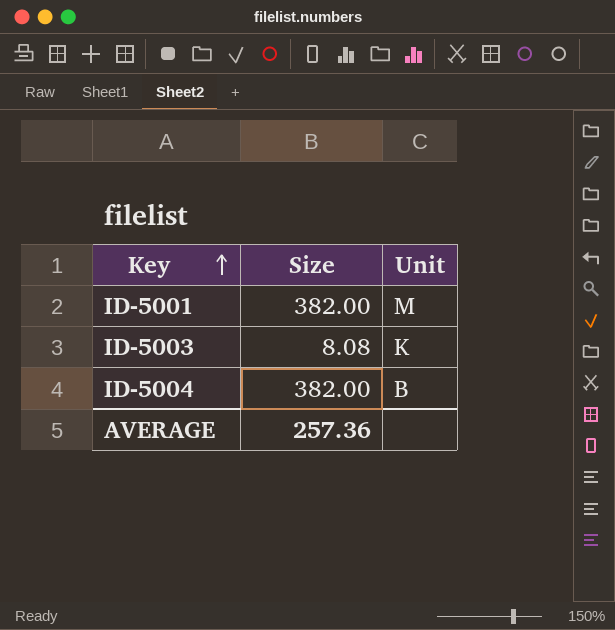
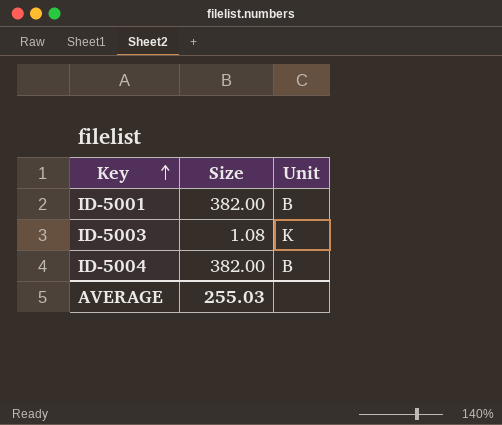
ID-5001 | Unit: M -> B
ID-5003 | Size: 8.08 -> 1.08
AVERAGE | Size: 257.36 -> 255.03

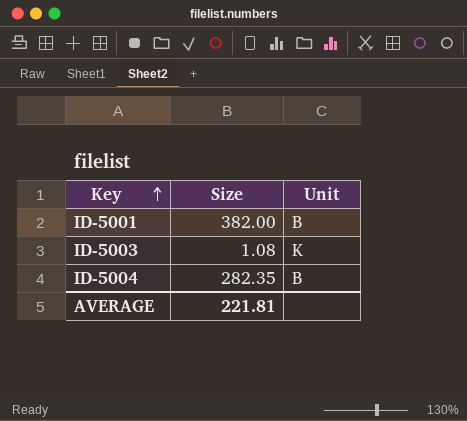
ID-5004 | Size: 382.00 -> 282.35
AVERAGE | Size: 255.03 -> 221.81

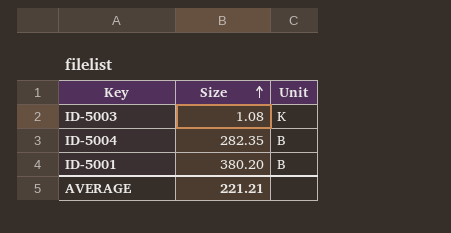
row order: Key ascending -> Size ascending
ID-5001 | Size: 382.00 -> 380.20
AVERAGE | Size: 221.81 -> 221.21

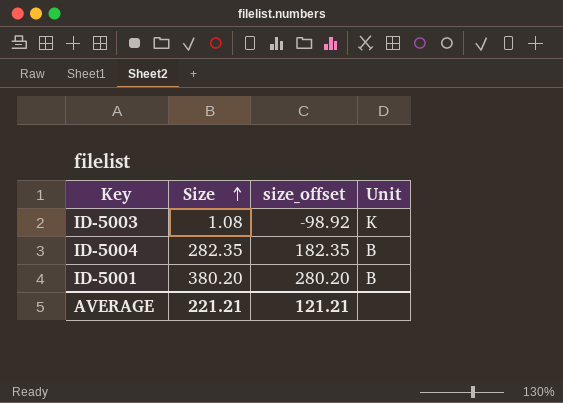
column size_offset | formula: none -> [Size] - 100

